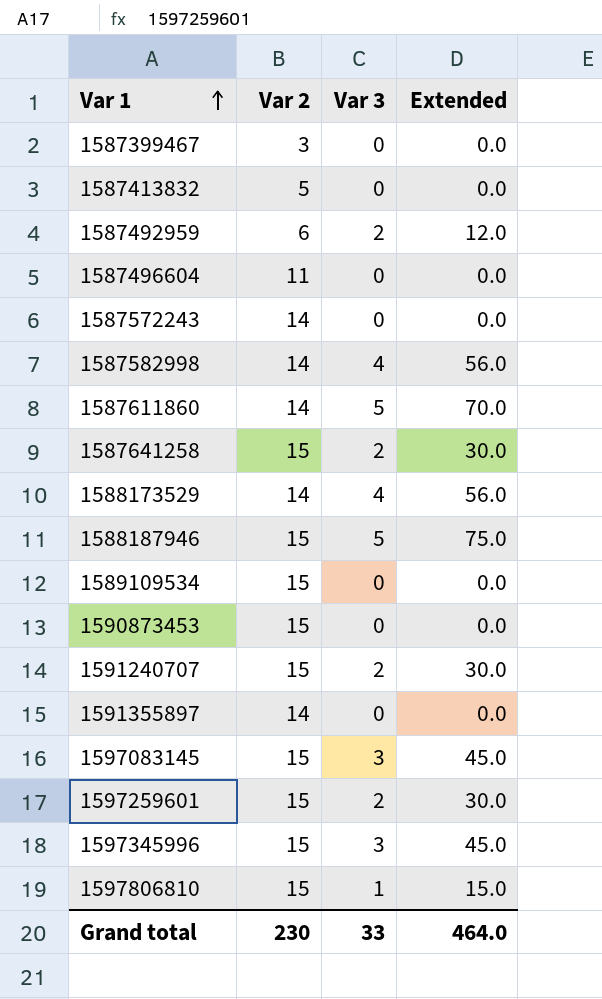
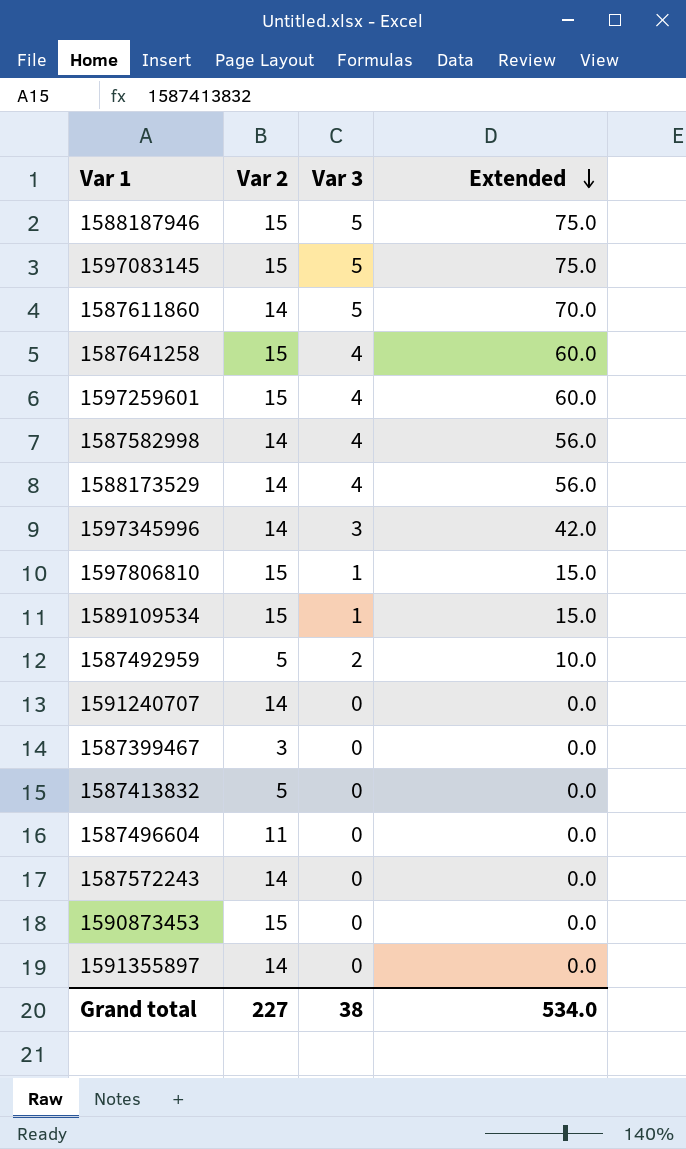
row order: Var 1 ascending -> Extended descending
1597083145 | Var 3: 3 -> 5
1597083145 | Extended: 45.0 -> 75.0
1587641258 | Var 3: 2 -> 4
1587641258 | Extended: 30.0 -> 60.0
1597259601 | Var 3: 2 -> 4
1597259601 | Extended: 30.0 -> 60.0
1597345996 | Var 2: 15 -> 14
1597345996 | Extended: 45.0 -> 42.0
1589109534 | Var 3: 0 -> 1
1589109534 | Extended: 0.0 -> 15.0
1587492959 | Var 2: 6 -> 5
1587492959 | Extended: 12.0 -> 10.0
1591240707 | Var 2: 15 -> 14
1591240707 | Var 3: 2 -> 0
1591240707 | Extended: 30.0 -> 0.0
Grand total | Var 2: 230 -> 227
Grand total | Var 3: 33 -> 38
Grand total | Extended: 464.0 -> 534.0

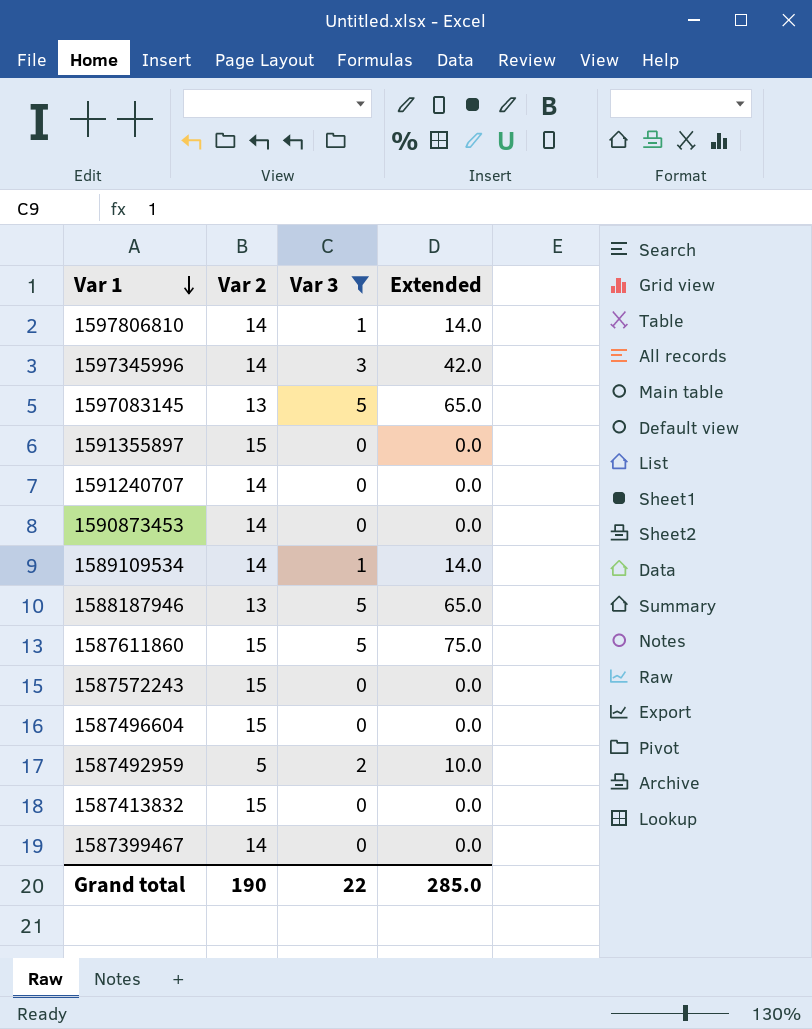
filter: none -> Var 3 != 4
row order: Extended descending -> Var 1 descending
1597806810 | Var 2: 15 -> 14
1597806810 | Extended: 15.0 -> 14.0
1597083145 | Var 2: 15 -> 13
1597083145 | Extended: 75.0 -> 65.0
1591355897 | Var 2: 14 -> 15
1590873453 | Var 2: 15 -> 14
1589109534 | Var 2: 15 -> 14
1589109534 | Extended: 15.0 -> 14.0
1588187946 | Var 2: 15 -> 13
1588187946 | Extended: 75.0 -> 65.0
1587611860 | Var 2: 14 -> 15
1587611860 | Extended: 70.0 -> 75.0
1587572243 | Var 2: 14 -> 15
1587496604 | Var 2: 11 -> 15
1587413832 | Var 2: 5 -> 15
1587399467 | Var 2: 3 -> 14
Grand total | Var 2: 227 -> 190
Grand total | Var 3: 38 -> 22
Grand total | Extended: 534.0 -> 285.0

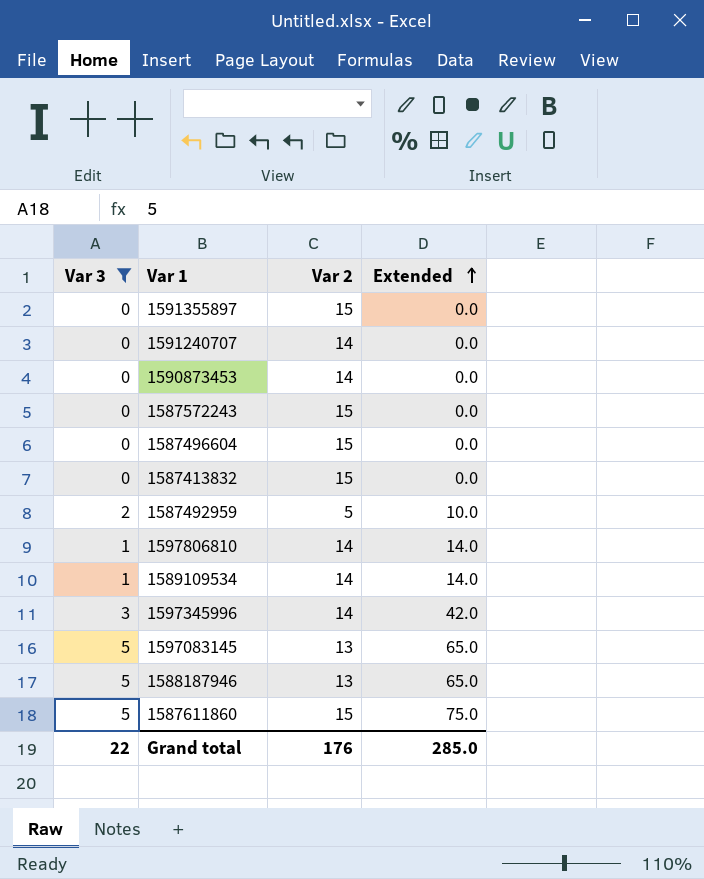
row order: Var 1 descending -> Extended ascending
column Var 3 | position: 3 -> 1
row 1587399467: 14 | 0 | 0.0 -> none
Grand total | Var 2: 190 -> 176

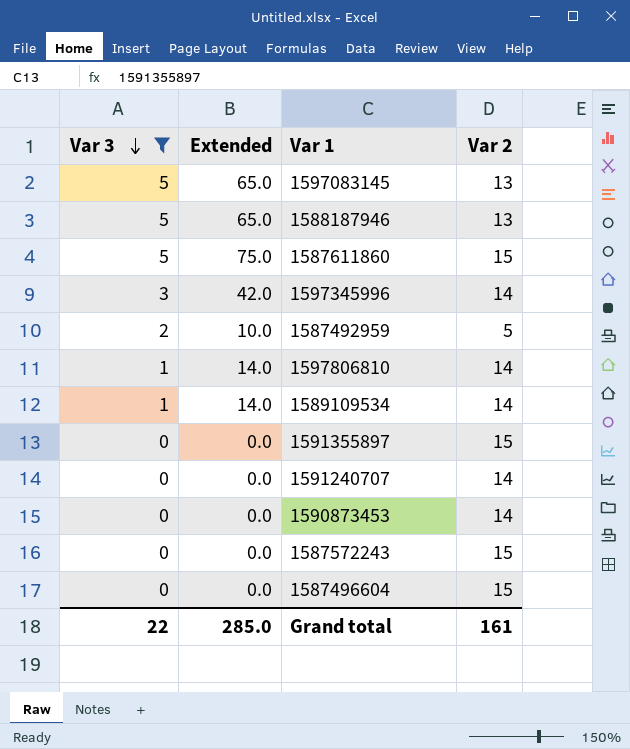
row order: Extended ascending -> Var 3 descending
column Extended | position: 4 -> 2
row 1587413832: 0 | 15 | 0.0 -> none
Grand total | Var 2: 176 -> 161

